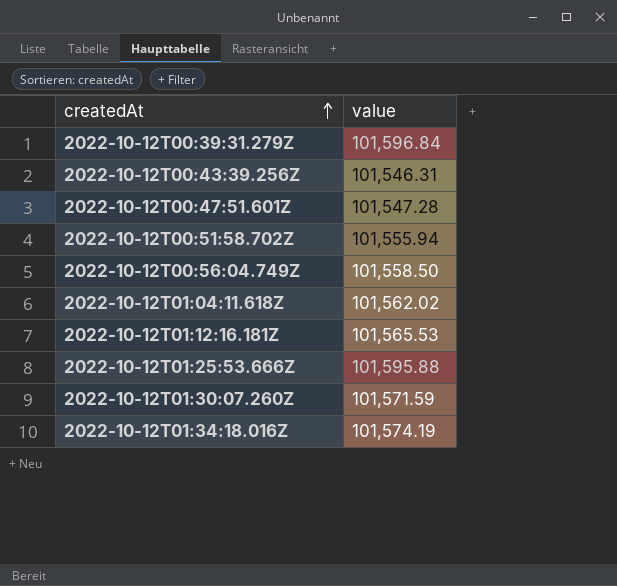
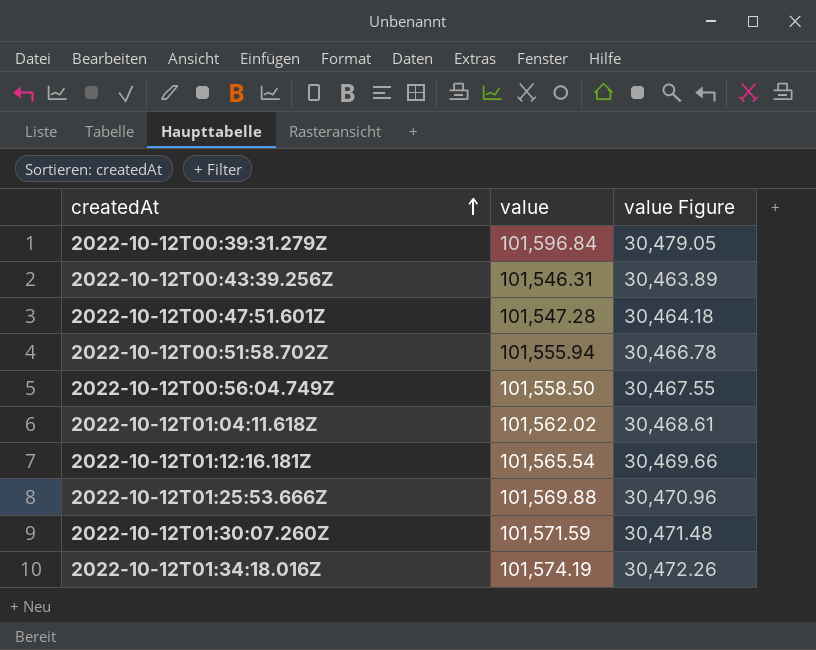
column value Figure | formula: none -> [value] * 0.3
2022-10-12T01:12:16.181Z | value: 101,565.53 -> 101,565.54
2022-10-12T01:25:53.666Z | value: 101,595.88 -> 101,569.88

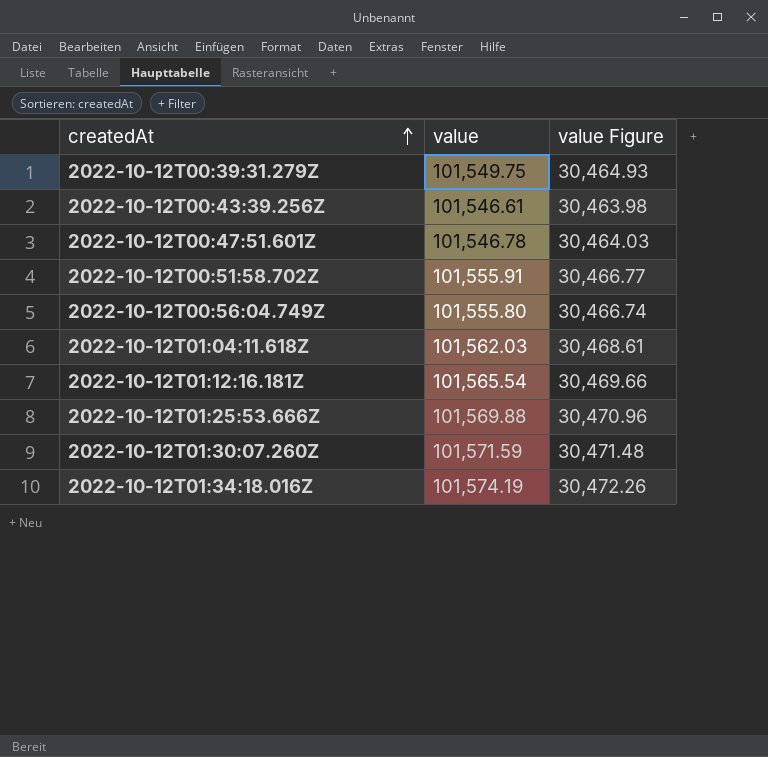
2022-10-12T00:39:31.279Z | value: 101,596.84 -> 101,549.75
2022-10-12T00:39:31.279Z | value Figure: 30,479.05 -> 30,464.93
2022-10-12T00:43:39.256Z | value: 101,546.31 -> 101,546.61
2022-10-12T00:43:39.256Z | value Figure: 30,463.89 -> 30,463.98
2022-10-12T00:47:51.601Z | value: 101,547.28 -> 101,546.78
2022-10-12T00:47:51.601Z | value Figure: 30,464.18 -> 30,464.03
2022-10-12T00:51:58.702Z | value: 101,555.94 -> 101,555.91
2022-10-12T00:51:58.702Z | value Figure: 30,466.78 -> 30,466.77
2022-10-12T00:56:04.749Z | value: 101,558.50 -> 101,555.80
2022-10-12T00:56:04.749Z | value Figure: 30,467.55 -> 30,466.74
2022-10-12T01:04:11.618Z | value: 101,562.02 -> 101,562.03

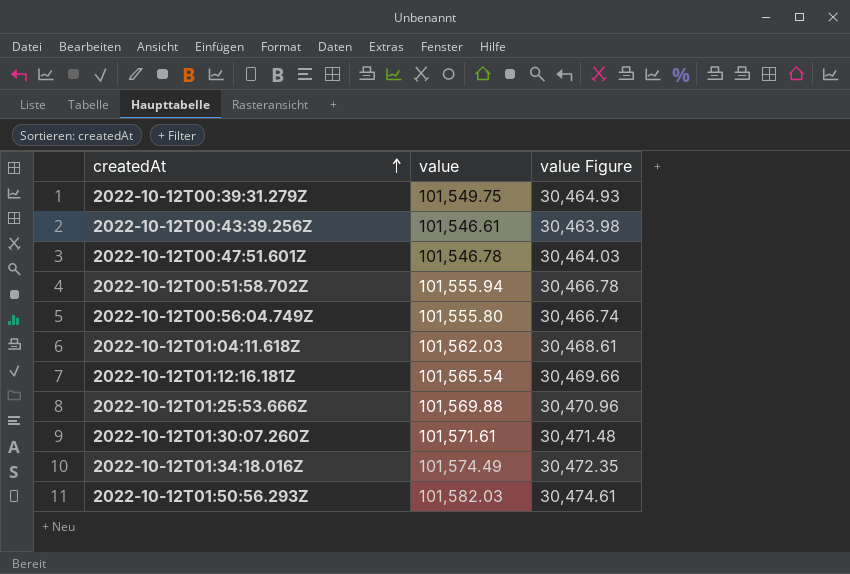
2022-10-12T00:51:58.702Z | value: 101,555.91 -> 101,555.94
2022-10-12T00:51:58.702Z | value Figure: 30,466.77 -> 30,466.78
2022-10-12T01:30:07.260Z | value: 101,571.59 -> 101,571.61
2022-10-12T01:34:18.016Z | value: 101,574.19 -> 101,574.49
2022-10-12T01:34:18.016Z | value Figure: 30,472.26 -> 30,472.35
row 2022-10-12T01:50:56.293Z: none -> 101,582.03 | 30,474.61

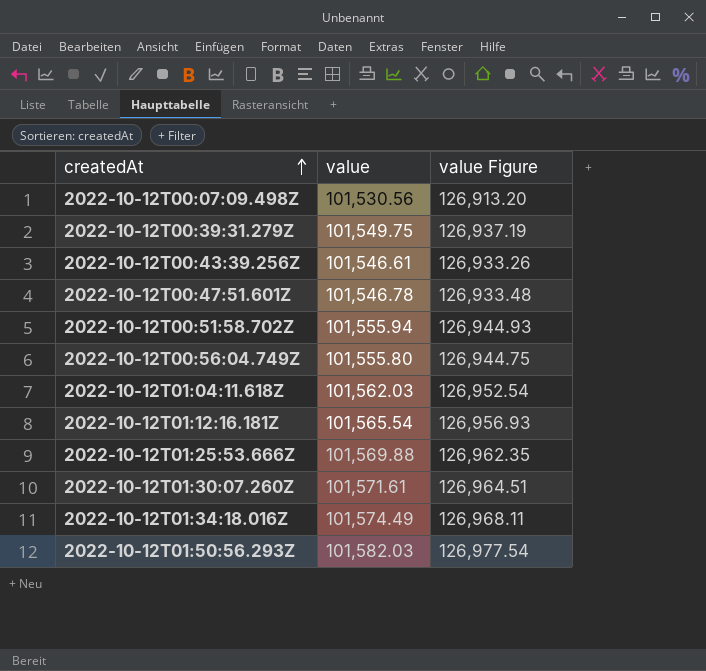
column value Figure | formula: [value] * 0.3 -> [value] * 1.25
row 2022-10-12T00:07:09.498Z: none -> 101,530.56 | 126,913.20

